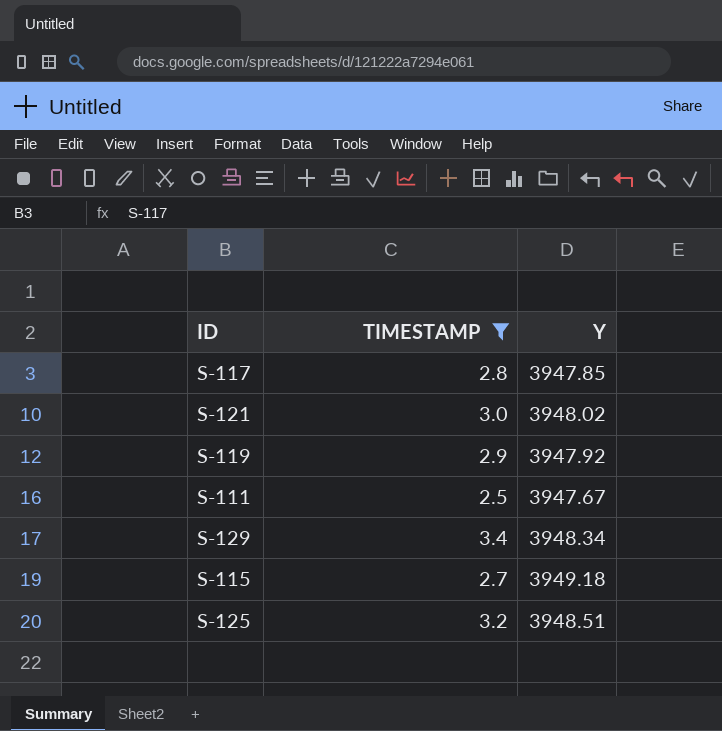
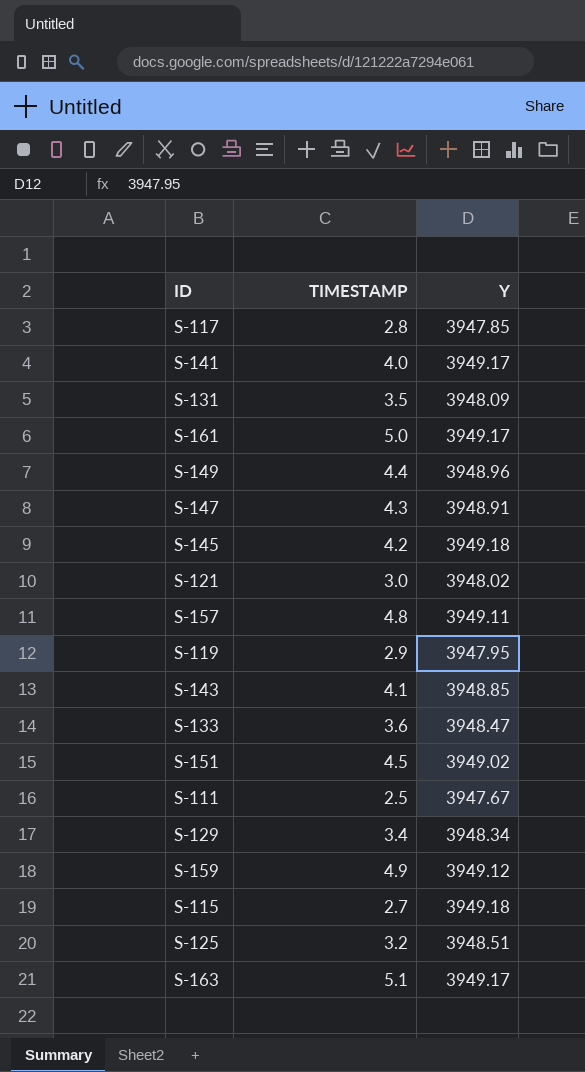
filter: TIMESTAMP <= 3.4 -> none
S-119 | Y: 3947.92 -> 3947.95

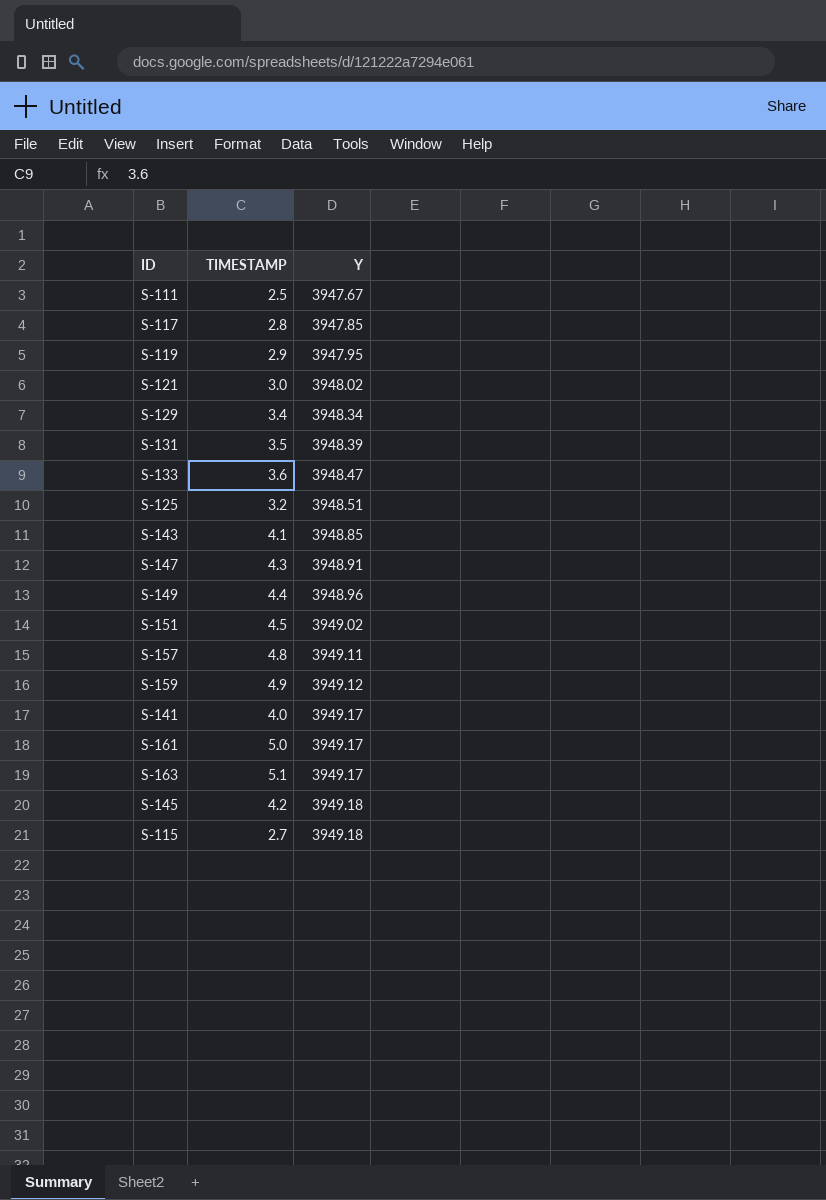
row order: none -> Y ascending
S-131 | Y: 3948.09 -> 3948.39

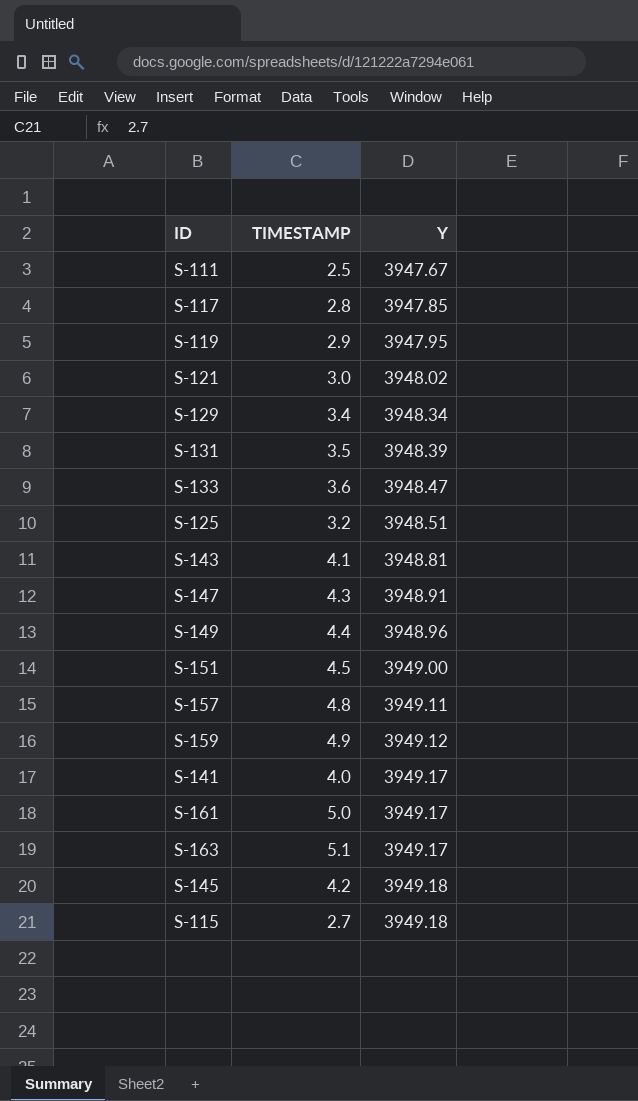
S-143 | Y: 3948.85 -> 3948.81
S-151 | Y: 3949.02 -> 3949.00

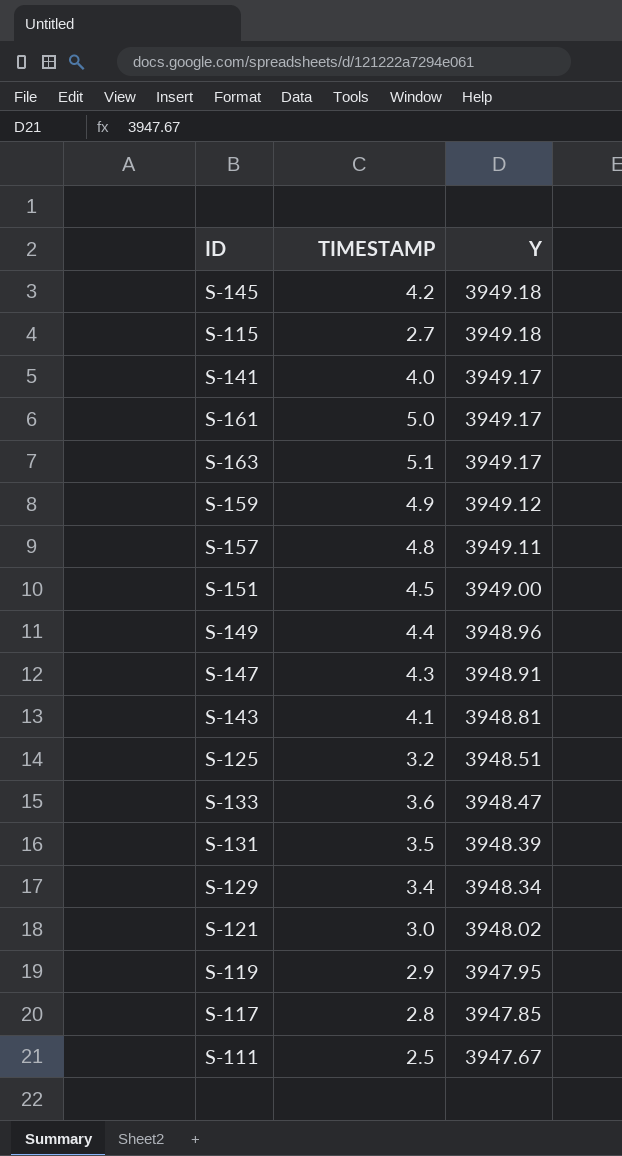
row order: Y ascending -> Y descending

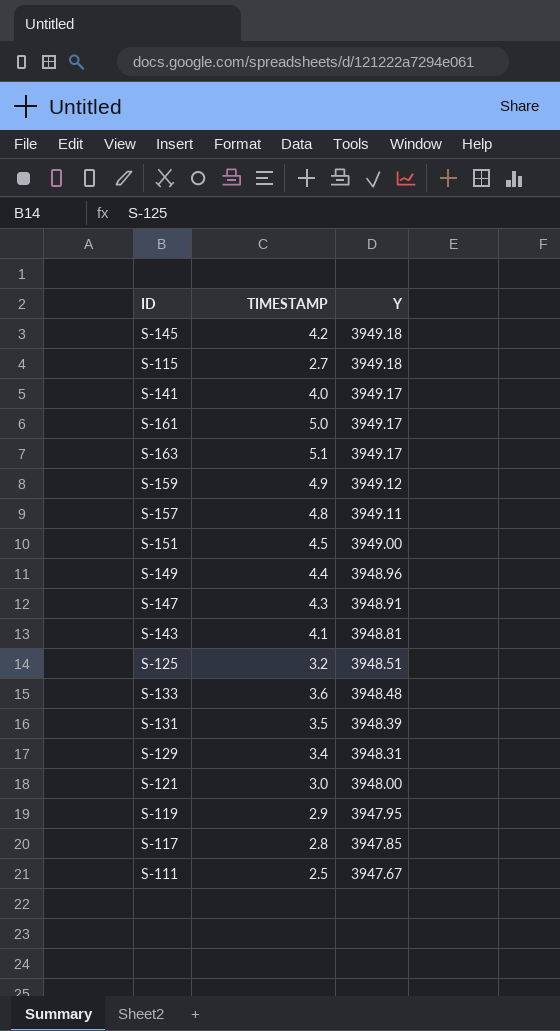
S-133 | Y: 3948.47 -> 3948.48
S-129 | Y: 3948.34 -> 3948.31
S-121 | Y: 3948.02 -> 3948.00

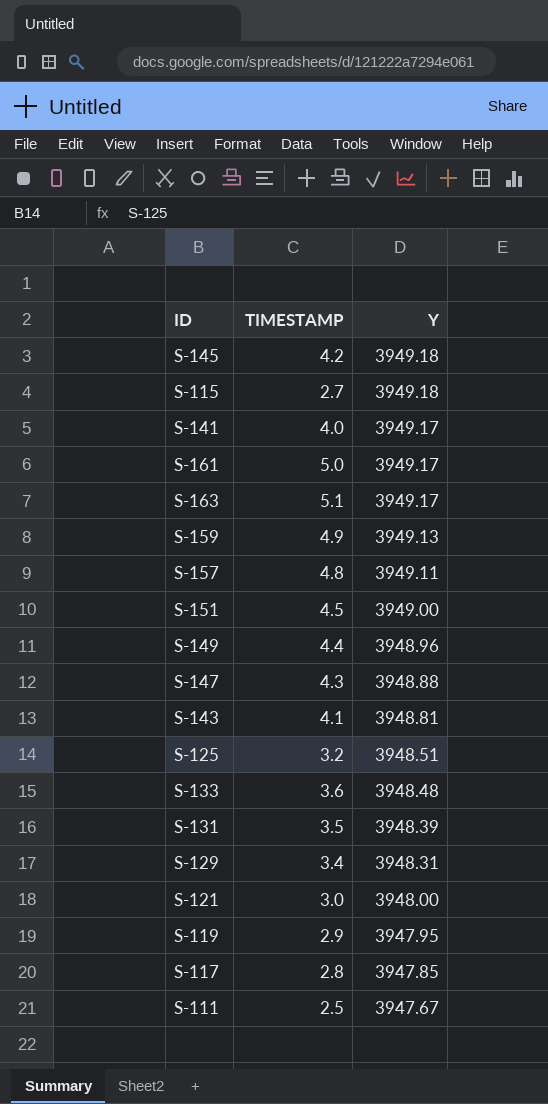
S-159 | Y: 3949.12 -> 3949.13
S-147 | Y: 3948.91 -> 3948.88

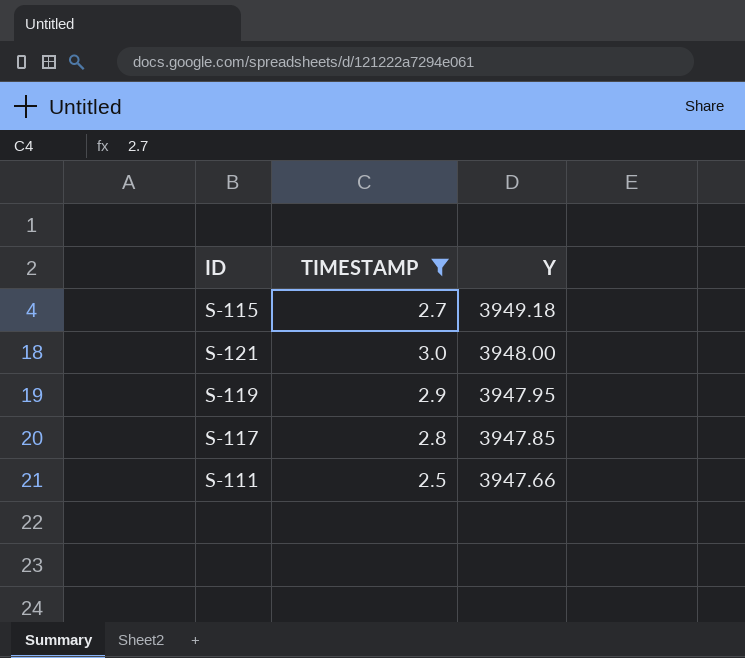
filter: none -> TIMESTAMP <= 3.0
S-111 | Y: 3947.67 -> 3947.66

